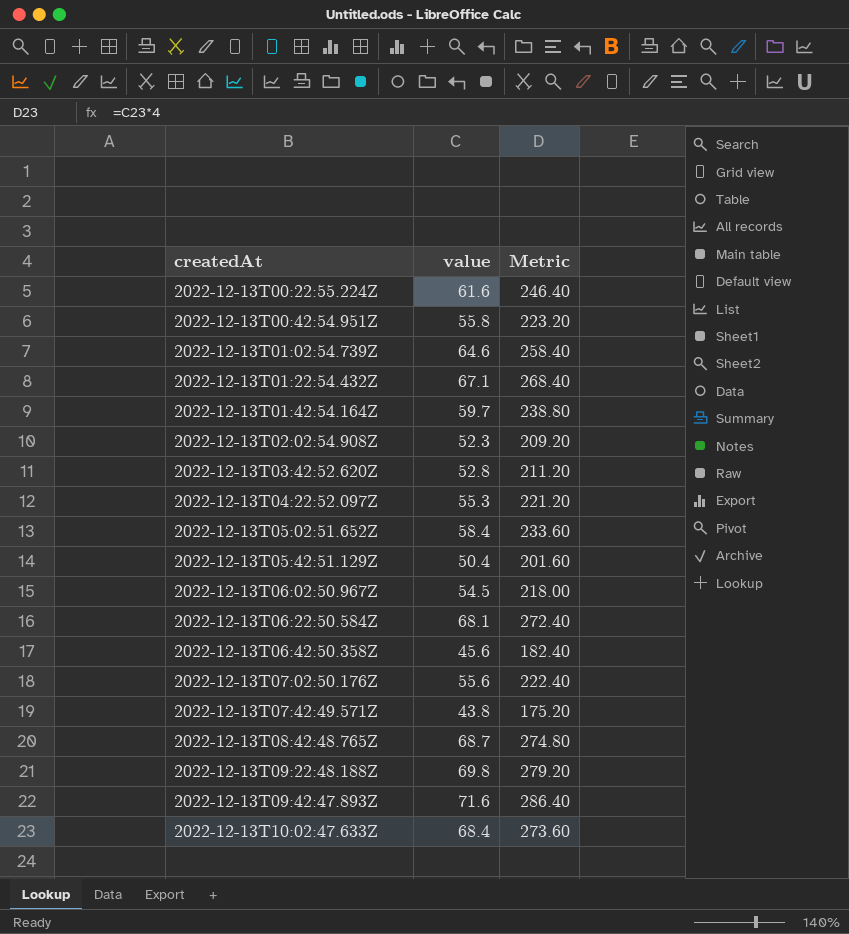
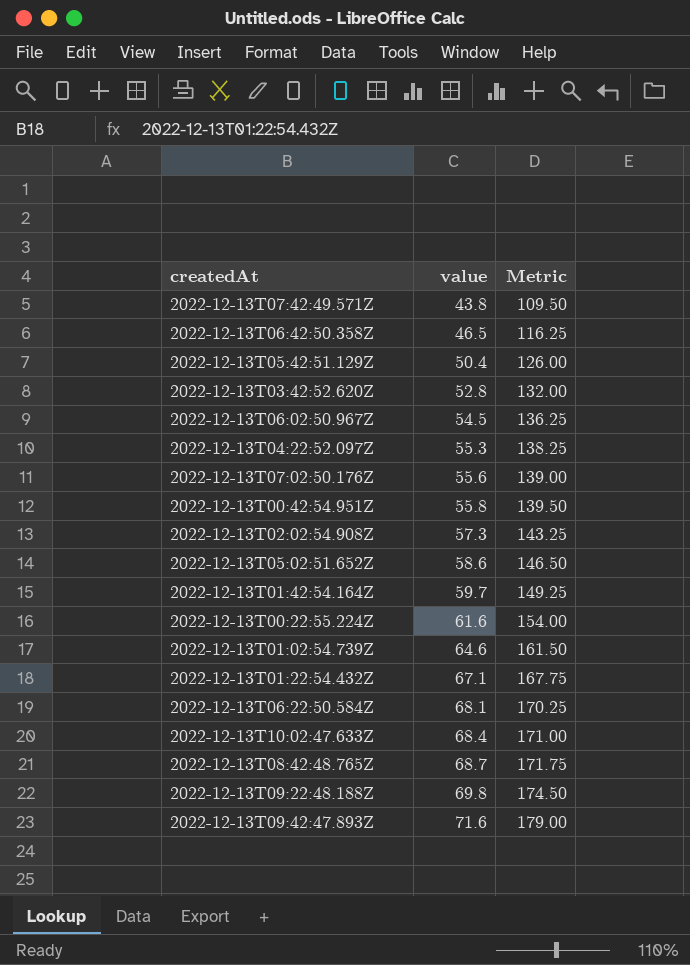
row order: createdAt ascending -> value ascending
column Metric | formula: [value] * 4 -> [value] * 2.5
2022-12-13T06:42:50.358Z | value: 45.6 -> 46.5
2022-12-13T02:02:54.908Z | value: 52.3 -> 57.3
2022-12-13T05:02:51.652Z | value: 58.4 -> 58.6

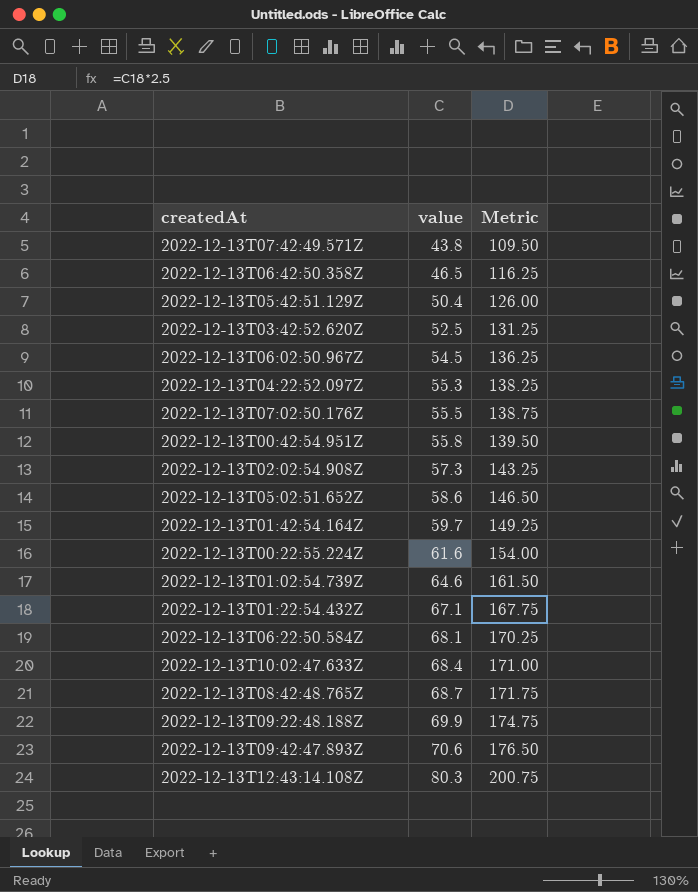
2022-12-13T03:42:52.620Z | value: 52.8 -> 52.5
2022-12-13T03:42:52.620Z | Metric: 132.00 -> 131.25
2022-12-13T07:02:50.176Z | value: 55.6 -> 55.5
2022-12-13T07:02:50.176Z | Metric: 139.00 -> 138.75
2022-12-13T09:22:48.188Z | value: 69.8 -> 69.9
2022-12-13T09:22:48.188Z | Metric: 174.50 -> 174.75
2022-12-13T09:42:47.893Z | value: 71.6 -> 70.6
2022-12-13T09:42:47.893Z | Metric: 179.00 -> 176.50
row 2022-12-13T12:43:14.108Z: none -> 80.3 | 200.75

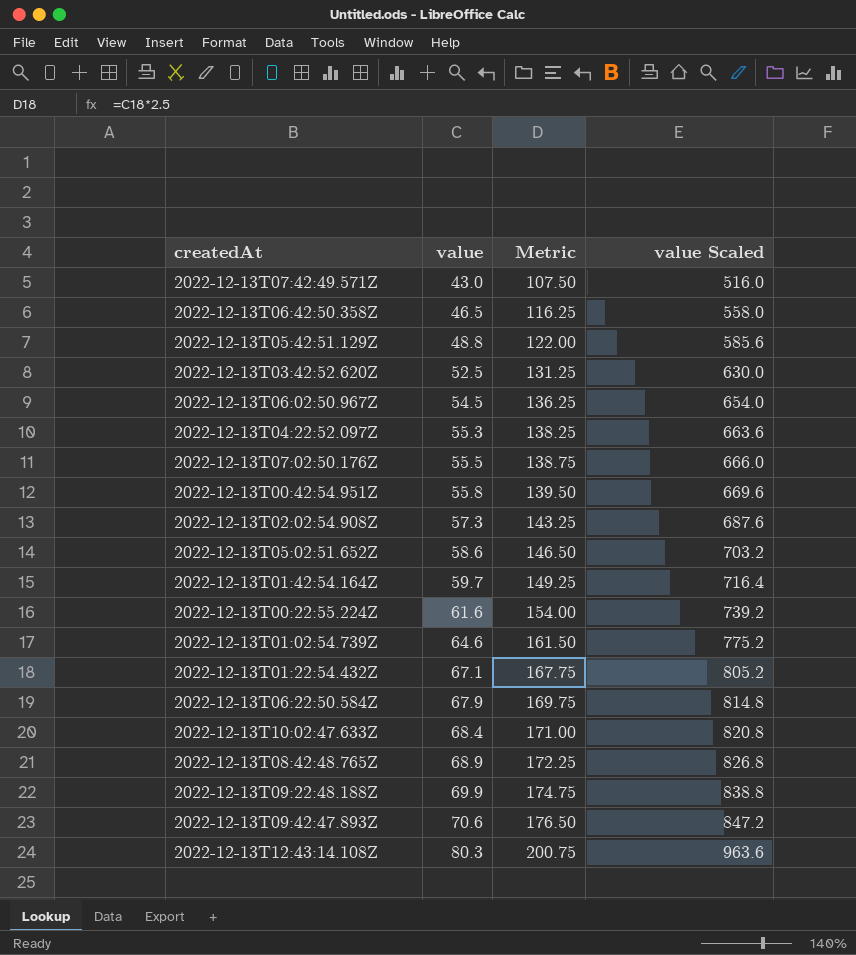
column value Scaled | formula: none -> [value] * 12
2022-12-13T07:42:49.571Z | value: 43.8 -> 43.0
2022-12-13T07:42:49.571Z | Metric: 109.50 -> 107.50
2022-12-13T05:42:51.129Z | value: 50.4 -> 48.8
2022-12-13T05:42:51.129Z | Metric: 126.00 -> 122.00
2022-12-13T06:22:50.584Z | value: 68.1 -> 67.9
2022-12-13T06:22:50.584Z | Metric: 170.25 -> 169.75
2022-12-13T08:42:48.765Z | value: 68.7 -> 68.9
2022-12-13T08:42:48.765Z | Metric: 171.75 -> 172.25

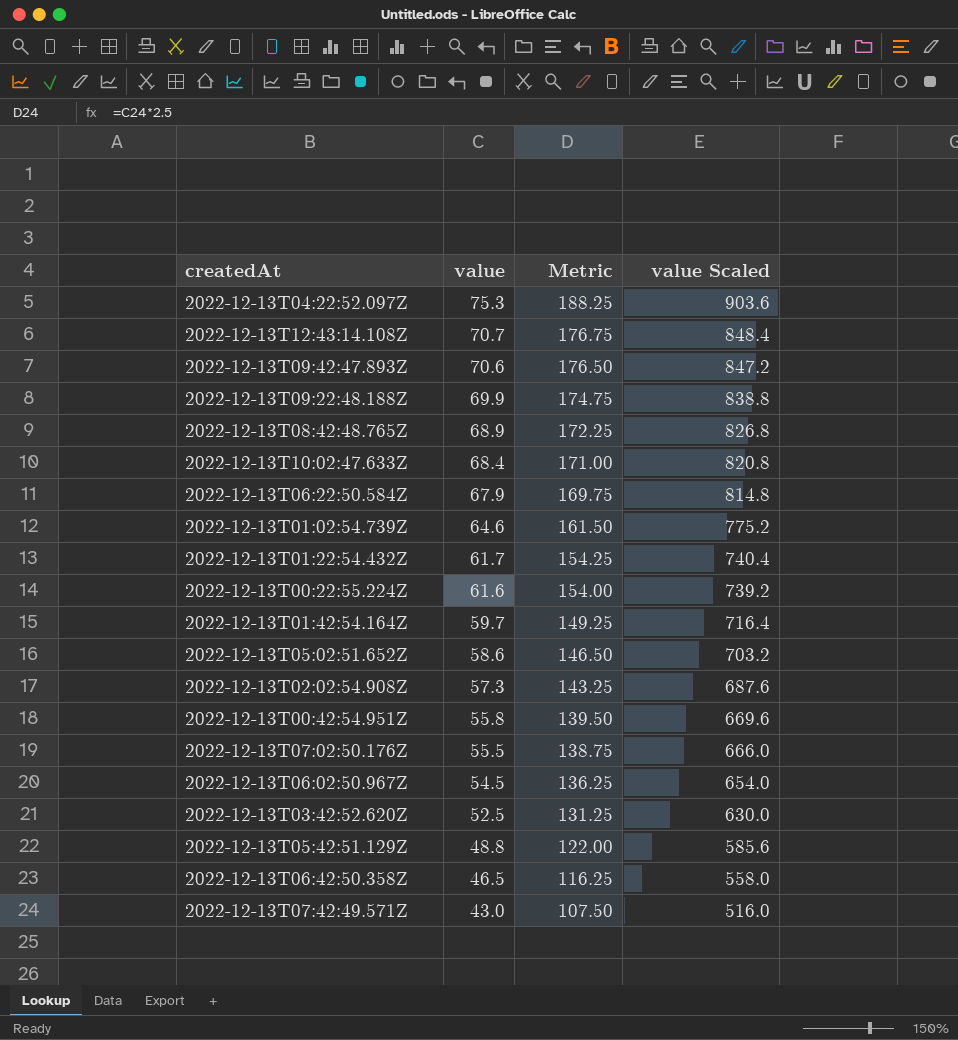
row order: value ascending -> value descending
2022-12-13T04:22:52.097Z | value: 55.3 -> 75.3
2022-12-13T04:22:52.097Z | Metric: 138.25 -> 188.25
2022-12-13T04:22:52.097Z | value Scaled: 663.6 -> 903.6
2022-12-13T12:43:14.108Z | value: 80.3 -> 70.7
2022-12-13T12:43:14.108Z | Metric: 200.75 -> 176.75
2022-12-13T12:43:14.108Z | value Scaled: 963.6 -> 848.4
2022-12-13T01:22:54.432Z | value: 67.1 -> 61.7
2022-12-13T01:22:54.432Z | Metric: 167.75 -> 154.25
2022-12-13T01:22:54.432Z | value Scaled: 805.2 -> 740.4

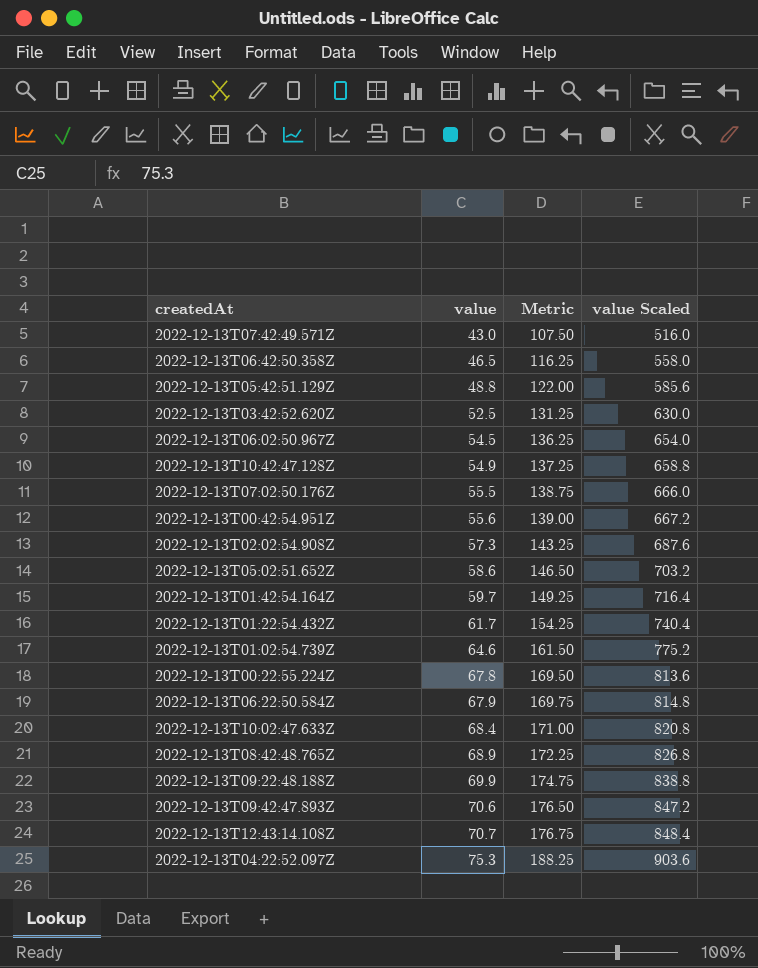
row order: value descending -> value ascending
row 2022-12-13T10:42:47.128Z: none -> 54.9 | 137.25 | 658.8
2022-12-13T00:42:54.951Z | value: 55.8 -> 55.6
2022-12-13T00:42:54.951Z | Metric: 139.50 -> 139.00
2022-12-13T00:42:54.951Z | value Scaled: 669.6 -> 667.2
2022-12-13T00:22:55.224Z | value: 61.6 -> 67.8
2022-12-13T00:22:55.224Z | Metric: 154.00 -> 169.50
2022-12-13T00:22:55.224Z | value Scaled: 739.2 -> 813.6

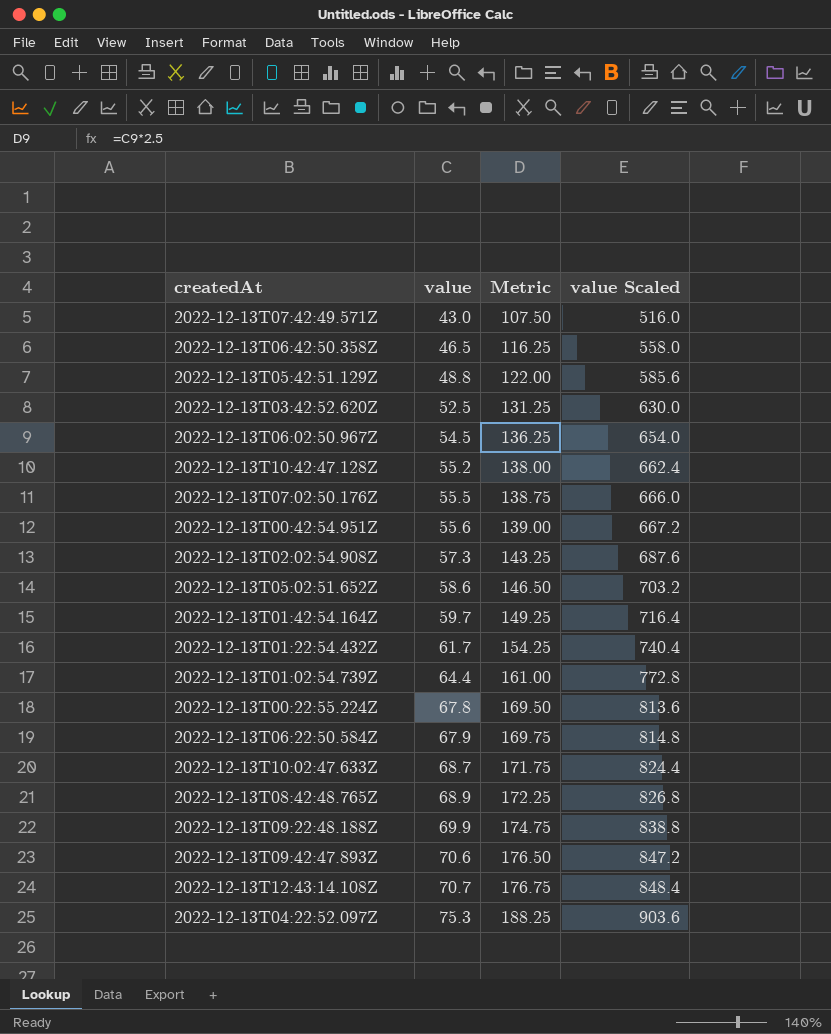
2022-12-13T10:42:47.128Z | value: 54.9 -> 55.2
2022-12-13T10:42:47.128Z | Metric: 137.25 -> 138.00
2022-12-13T10:42:47.128Z | value Scaled: 658.8 -> 662.4
2022-12-13T01:02:54.739Z | value: 64.6 -> 64.4
2022-12-13T01:02:54.739Z | Metric: 161.50 -> 161.00
2022-12-13T01:02:54.739Z | value Scaled: 775.2 -> 772.8
2022-12-13T10:02:47.633Z | value: 68.4 -> 68.7
2022-12-13T10:02:47.633Z | Metric: 171.00 -> 171.75
2022-12-13T10:02:47.633Z | value Scaled: 820.8 -> 824.4

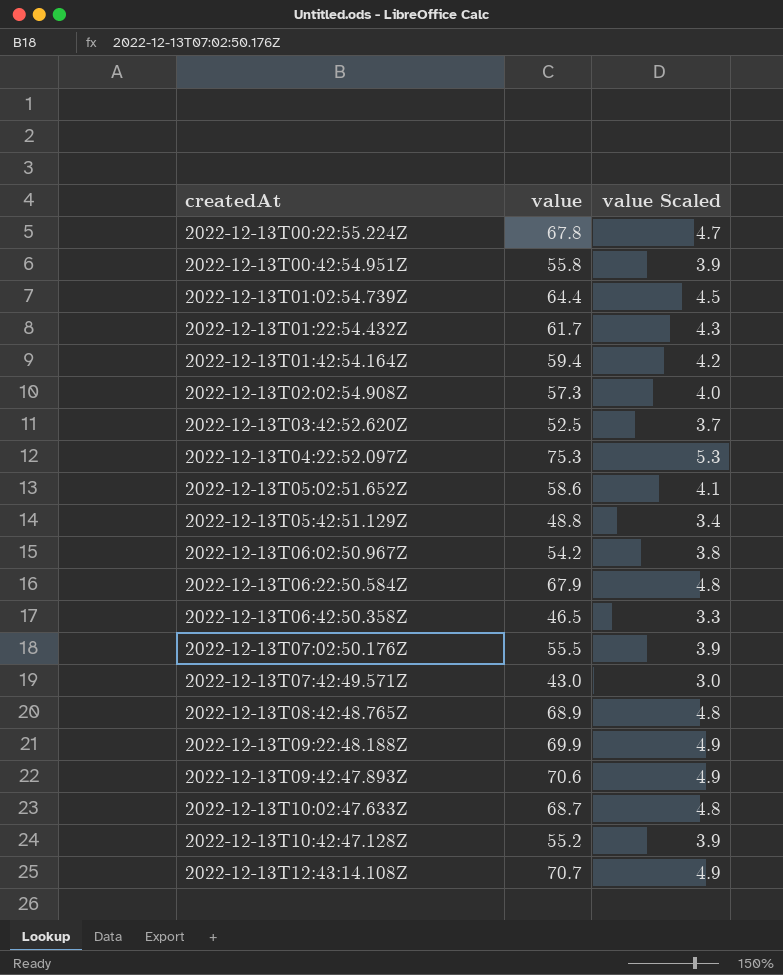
row order: value ascending -> createdAt ascending
column Metric | formula: [value] * 2.5 -> none
column value Scaled | formula: [value] * 12 -> [value] * 0.07
2022-12-13T00:42:54.951Z | value: 55.6 -> 55.8
2022-12-13T01:42:54.164Z | value: 59.7 -> 59.4
2022-12-13T06:02:50.967Z | value: 54.5 -> 54.2

